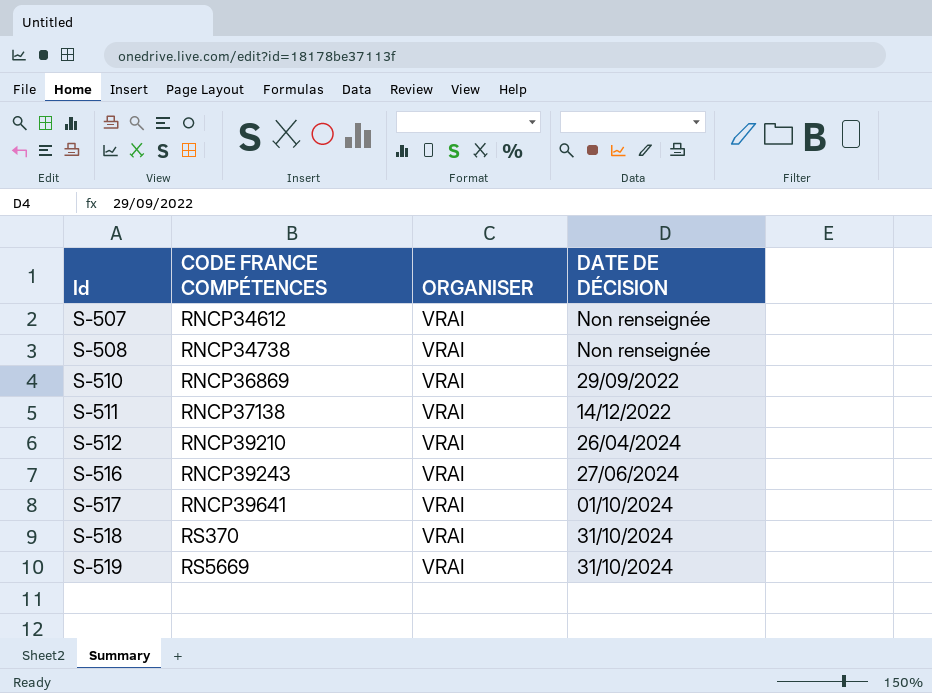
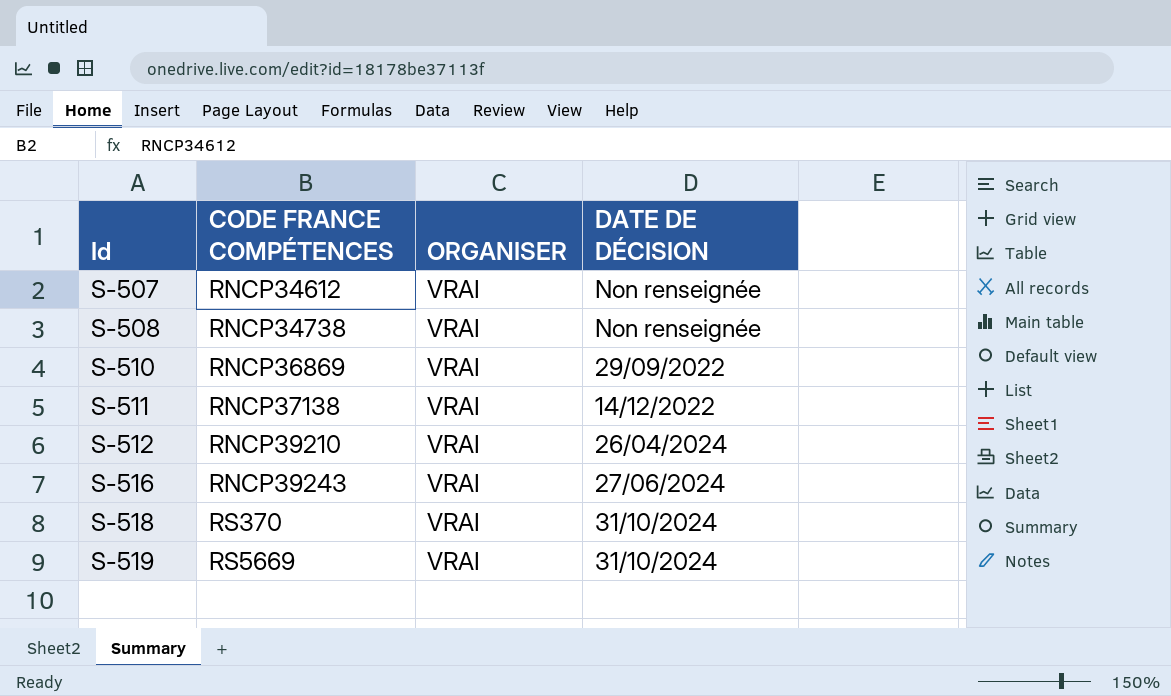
row S-517: RNCP39641 | VRAI | 01/10/2024 -> none

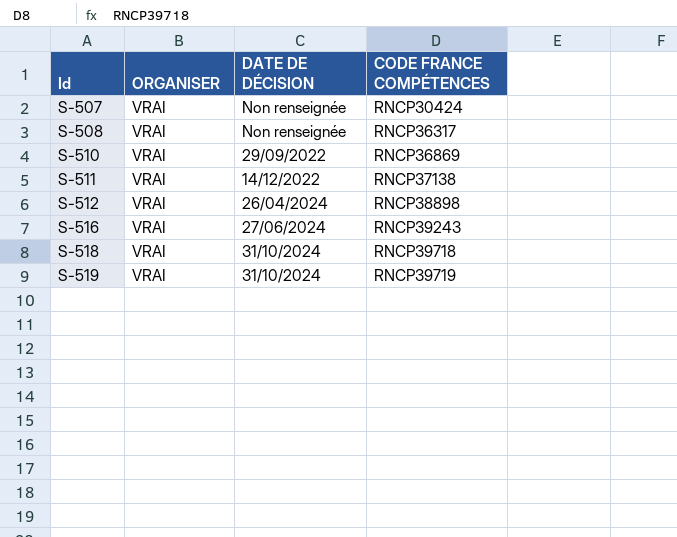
column CODE FRANCE COMPÉTENCES | position: 2 -> 4
S-507 | CODE FRANCE COMPÉTENCES: RNCP34612 -> RNCP30424
S-508 | CODE FRANCE COMPÉTENCES: RNCP34738 -> RNCP36317
S-512 | CODE FRANCE COMPÉTENCES: RNCP39210 -> RNCP38898
S-518 | CODE FRANCE COMPÉTENCES: RS370 -> RNCP39718
S-519 | CODE FRANCE COMPÉTENCES: RS5669 -> RNCP39719

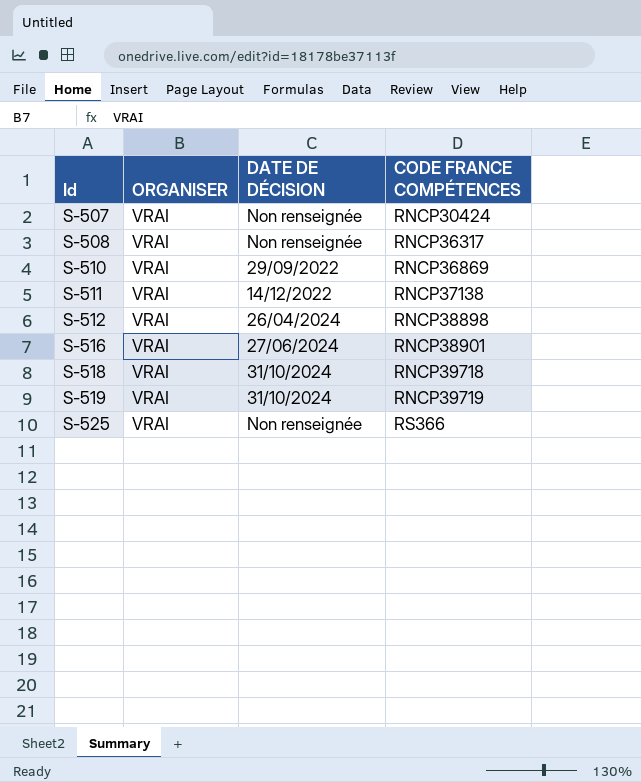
S-516 | CODE FRANCE COMPÉTENCES: RNCP39243 -> RNCP38901
row S-525: none -> VRAI | Non renseignée | RS366

